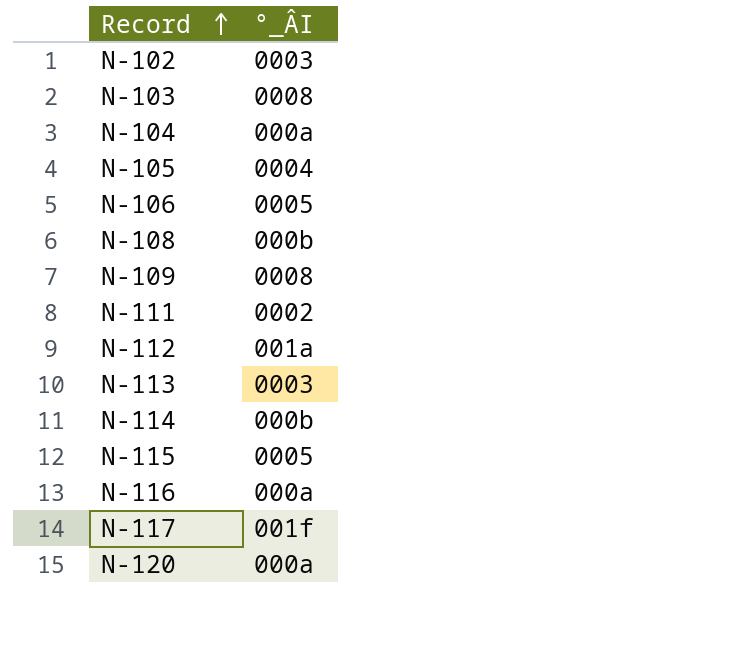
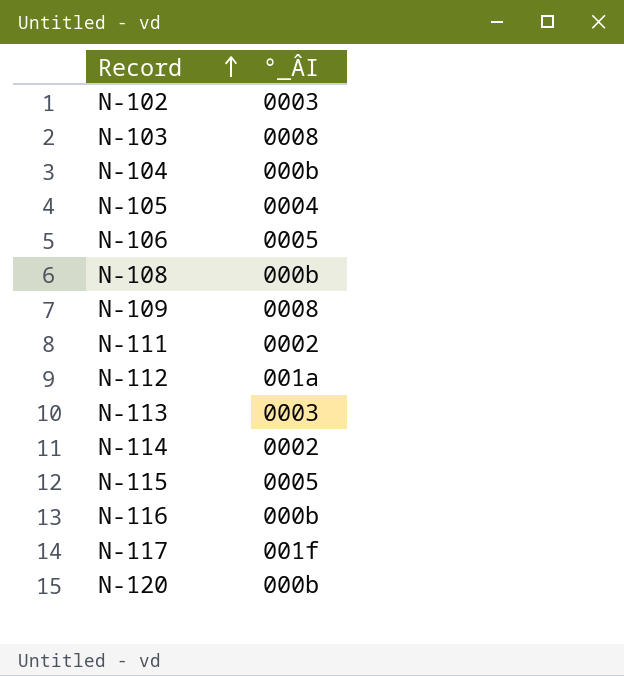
N-104 | °_ÂI: 000a -> 000b
N-114 | °_ÂI: 000b -> 0002
N-116 | °_ÂI: 000a -> 000b
N-120 | °_ÂI: 000a -> 000b

